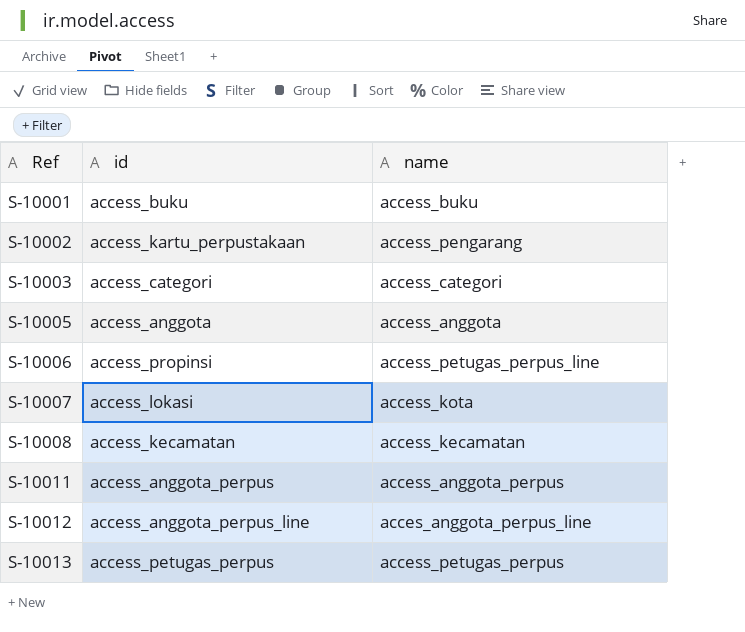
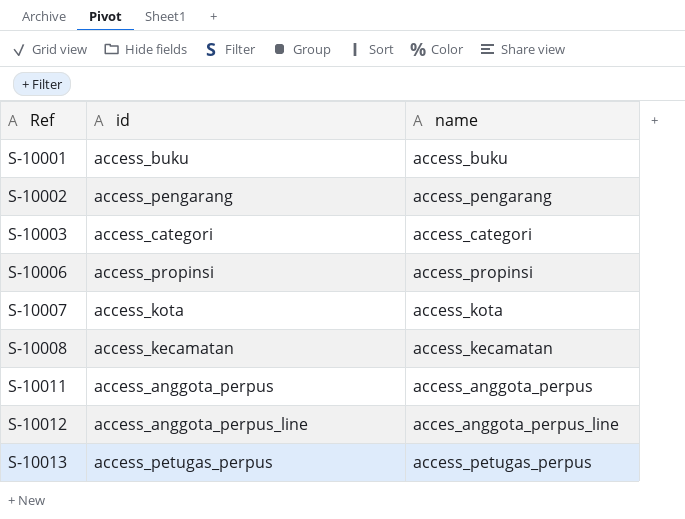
row S-10005: access_anggota | access_anggota -> none
S-10002 | id: access_kartu_perpustakaan -> access_pengarang
S-10006 | name: access_petugas_perpus_line -> access_propinsi
S-10007 | id: access_lokasi -> access_kota

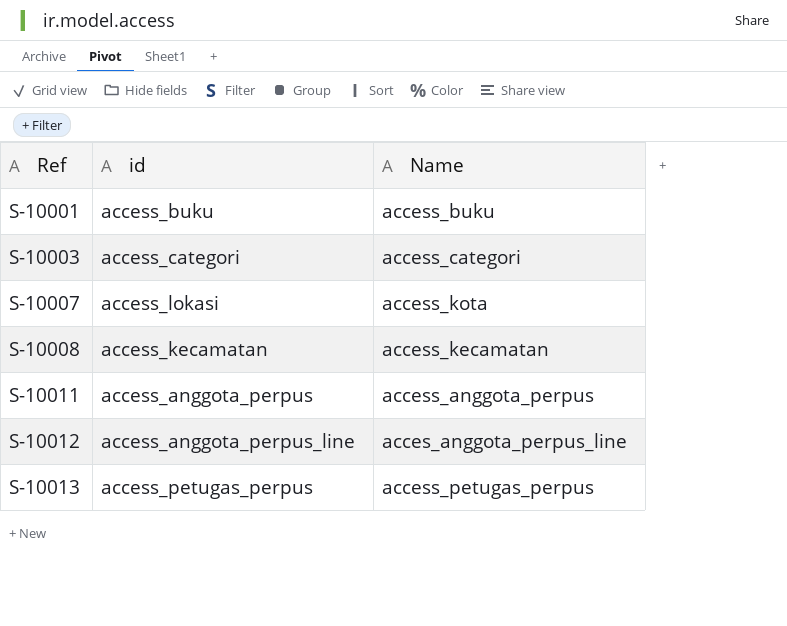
column name: name -> Name
row S-10002: access_pengarang | access_pengarang -> none
row S-10006: access_propinsi | access_propinsi -> none
S-10007 | id: access_kota -> access_lokasi

